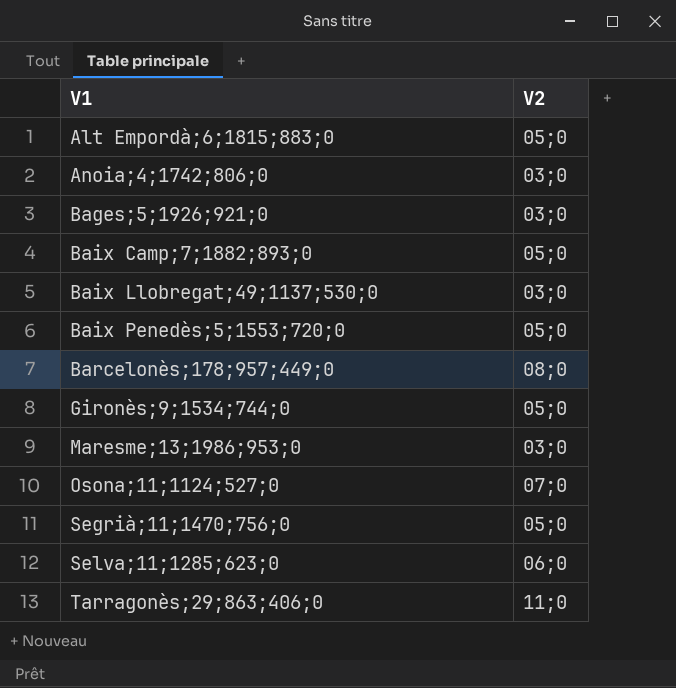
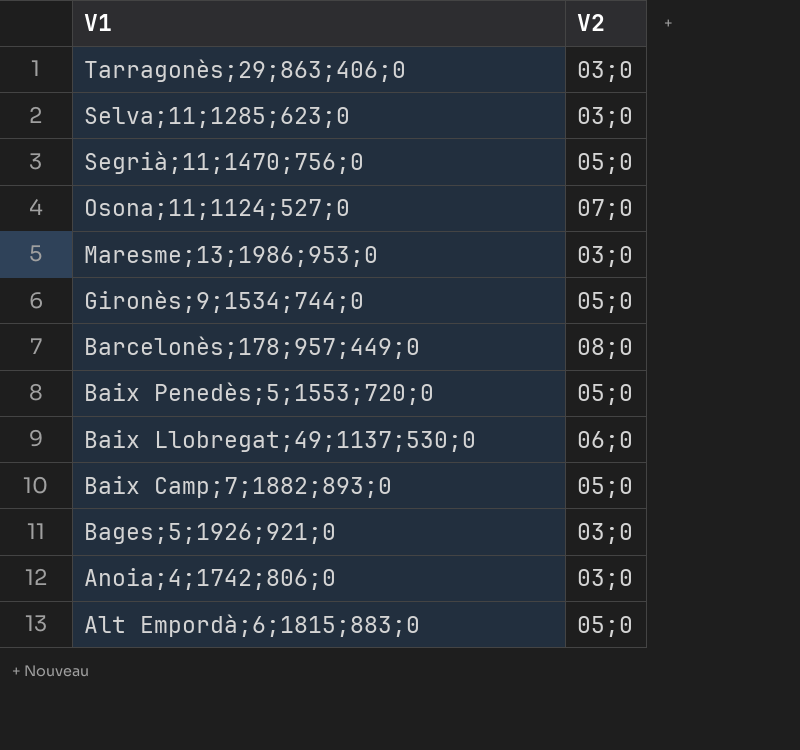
row order: V1 ascending -> V1 descending
Tarragonès;29;863;406;0 | V2: 11;0 -> 03;0
Selva;11;1285;623;0 | V2: 06;0 -> 03;0
Baix Llobregat;49;1137;530;0 | V2: 03;0 -> 06;0

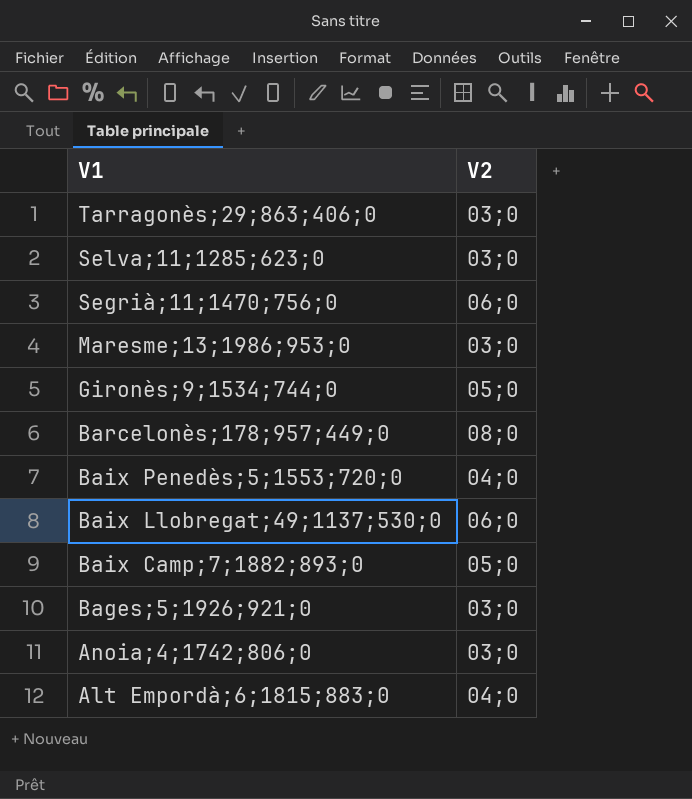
row Osona;11;1124;527;0: 07;0 -> none
Segrià;11;1470;756;0 | V2: 05;0 -> 06;0
Baix Penedès;5;1553;720;0 | V2: 05;0 -> 04;0
Alt Empordà;6;1815;883;0 | V2: 05;0 -> 04;0

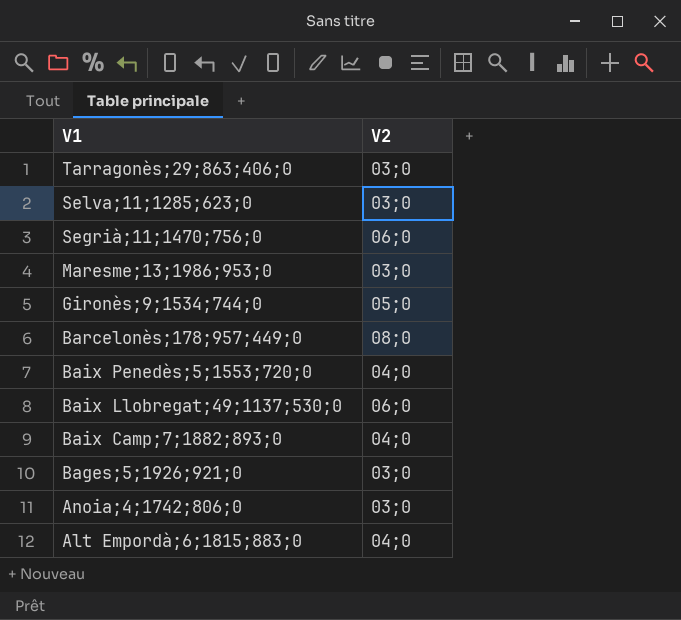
Baix Camp;7;1882;893;0 | V2: 05;0 -> 04;0

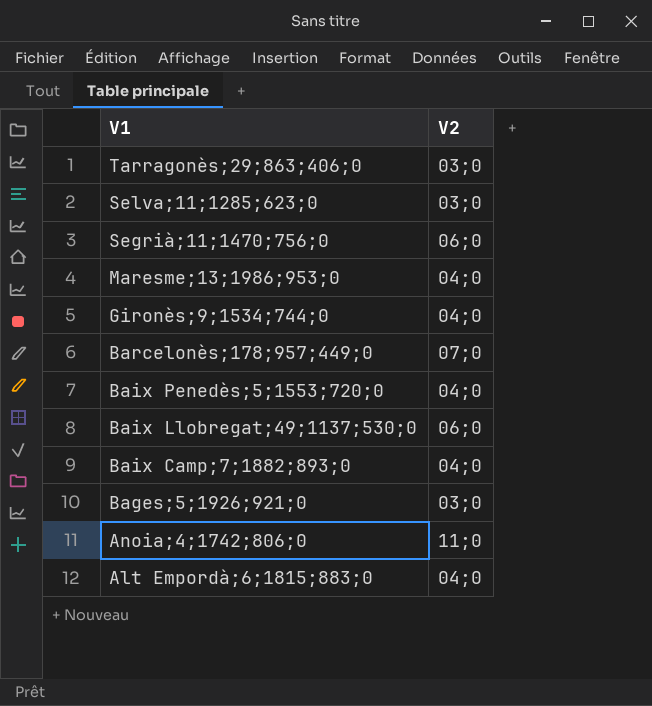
Maresme;13;1986;953;0 | V2: 03;0 -> 04;0
Gironès;9;1534;744;0 | V2: 05;0 -> 04;0
Barcelonès;178;957;449;0 | V2: 08;0 -> 07;0
Anoia;4;1742;806;0 | V2: 03;0 -> 11;0

